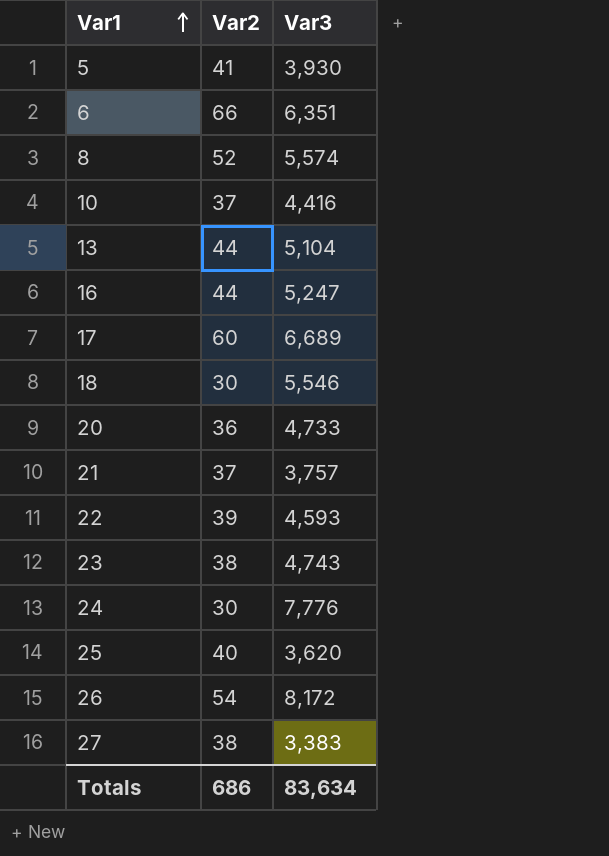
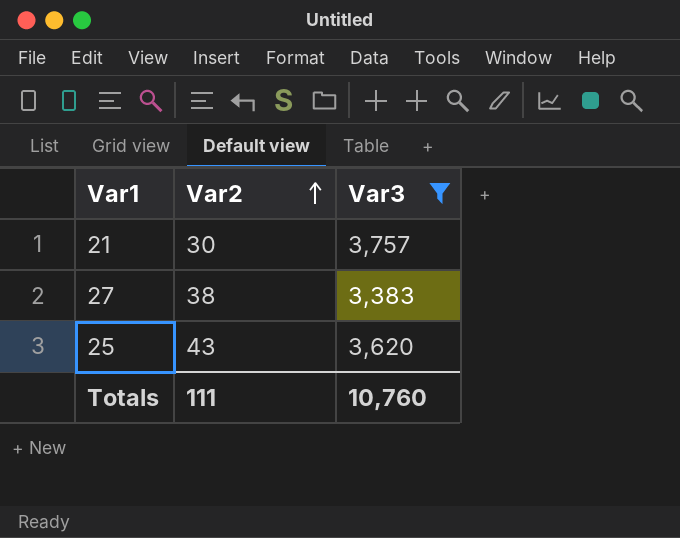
filter: none -> Var3 <= 3,757
row order: Var1 ascending -> Var2 ascending
21 | Var2: 37 -> 30
25 | Var2: 40 -> 43
Totals | Var2: 686 -> 111
Totals | Var3: 83,634 -> 10,760

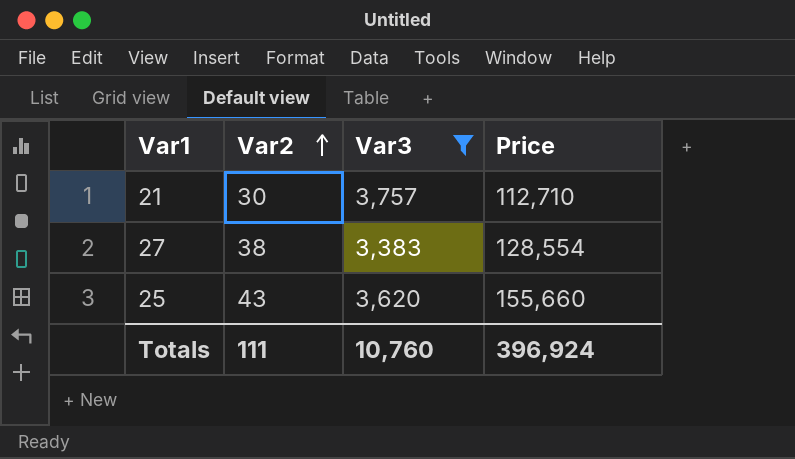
column Price | formula: none -> [Var2] * [Var3]

